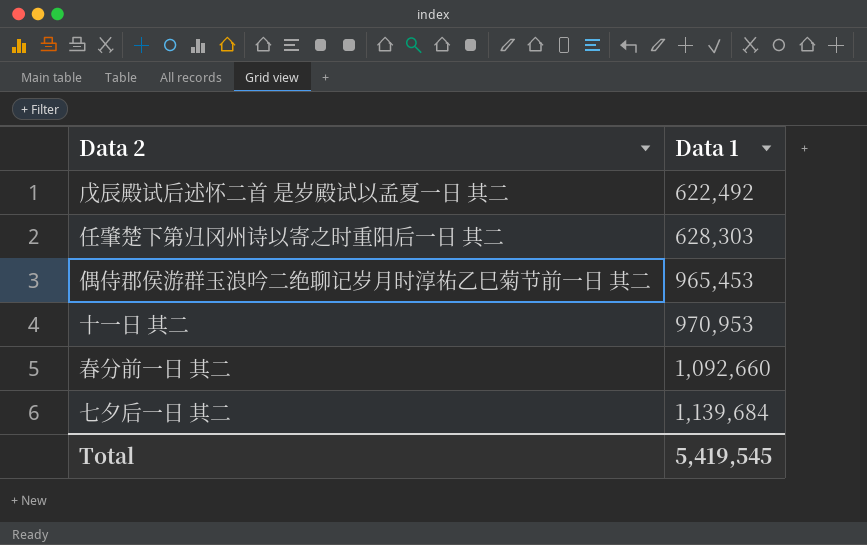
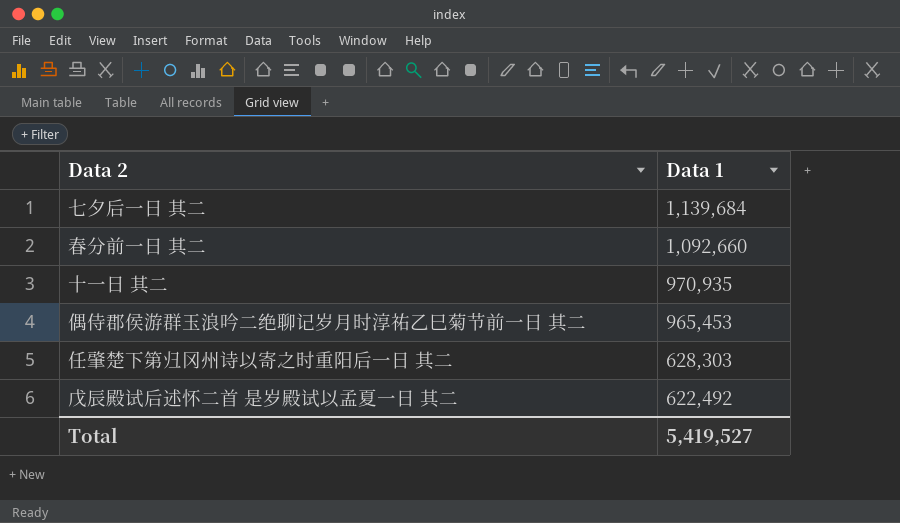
row order: Data 1 ascending -> Data 1 descending
十一日 其二 | Data 1: 970,953 -> 970,935
Total | Data 1: 5,419,545 -> 5,419,527

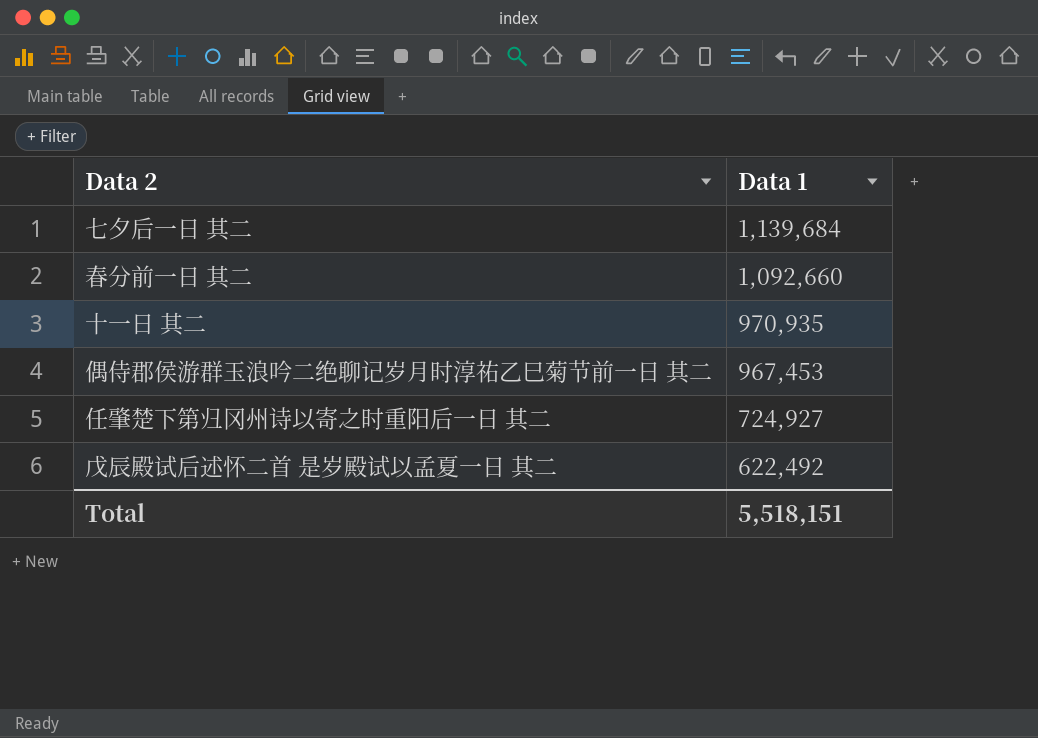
偶侍郡侯游群玉浪吟二绝聊记岁月时淳祐乙巳菊节前一日 其二 | Data 1: 965,453 -> 967,453
任肇楚下第归冈州诗以寄之时重阳后一日 其二 | Data 1: 628,303 -> 724,927
Total | Data 1: 5,419,527 -> 5,518,151

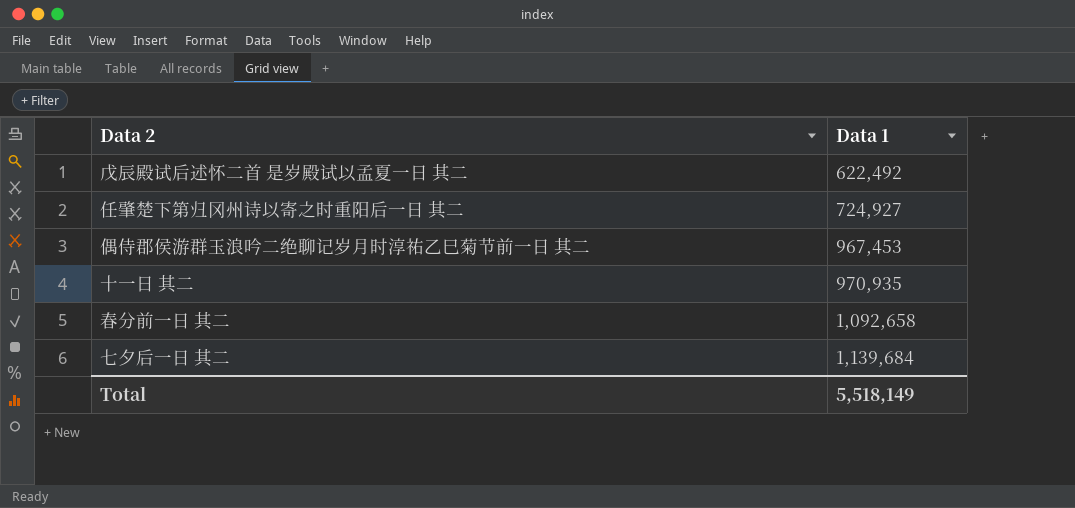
row order: Data 1 descending -> Data 1 ascending
春分前一日 其二 | Data 1: 1,092,660 -> 1,092,658
Total | Data 1: 5,518,151 -> 5,518,149

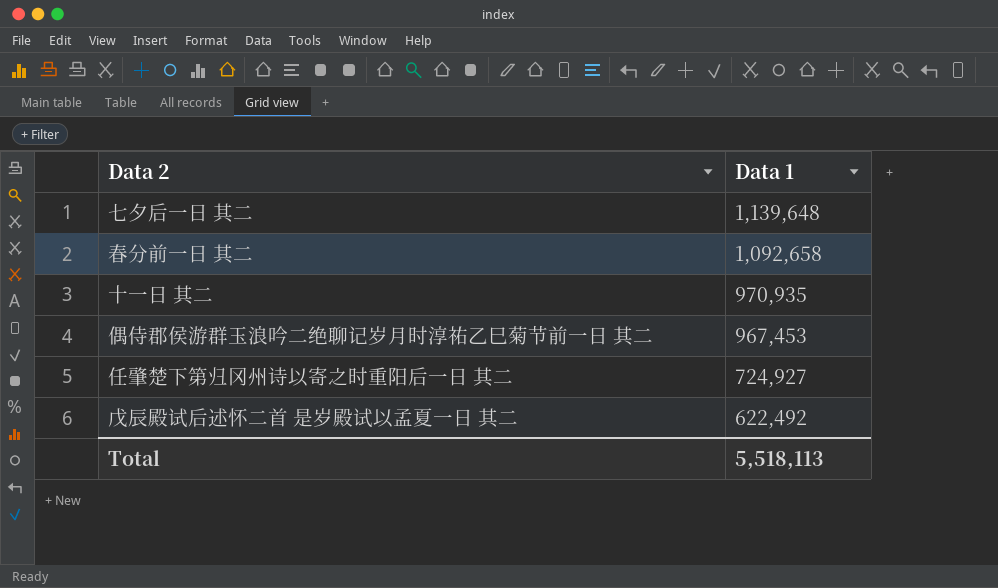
row order: Data 1 ascending -> Data 1 descending
七夕后一日 其二 | Data 1: 1,139,684 -> 1,139,648
Total | Data 1: 5,518,149 -> 5,518,113

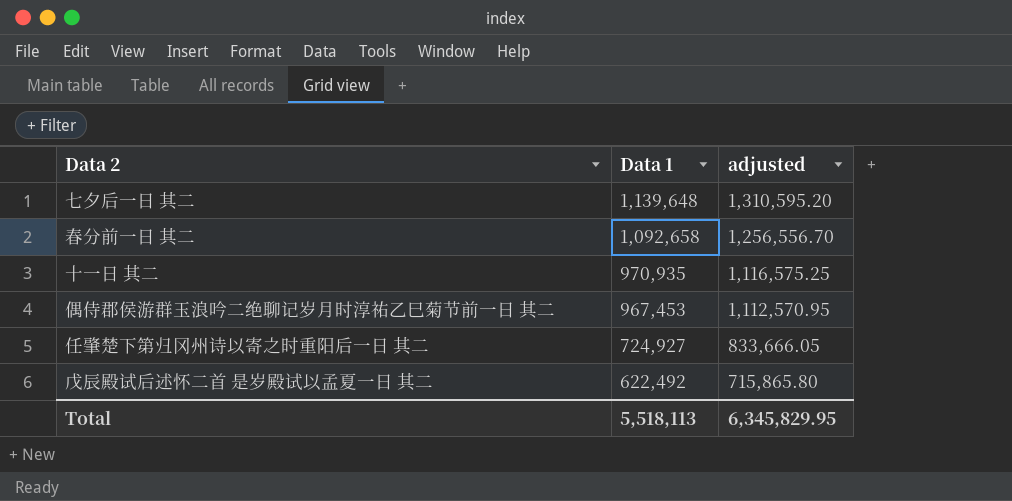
column adjusted | formula: none -> [Data 1] * 1.15

